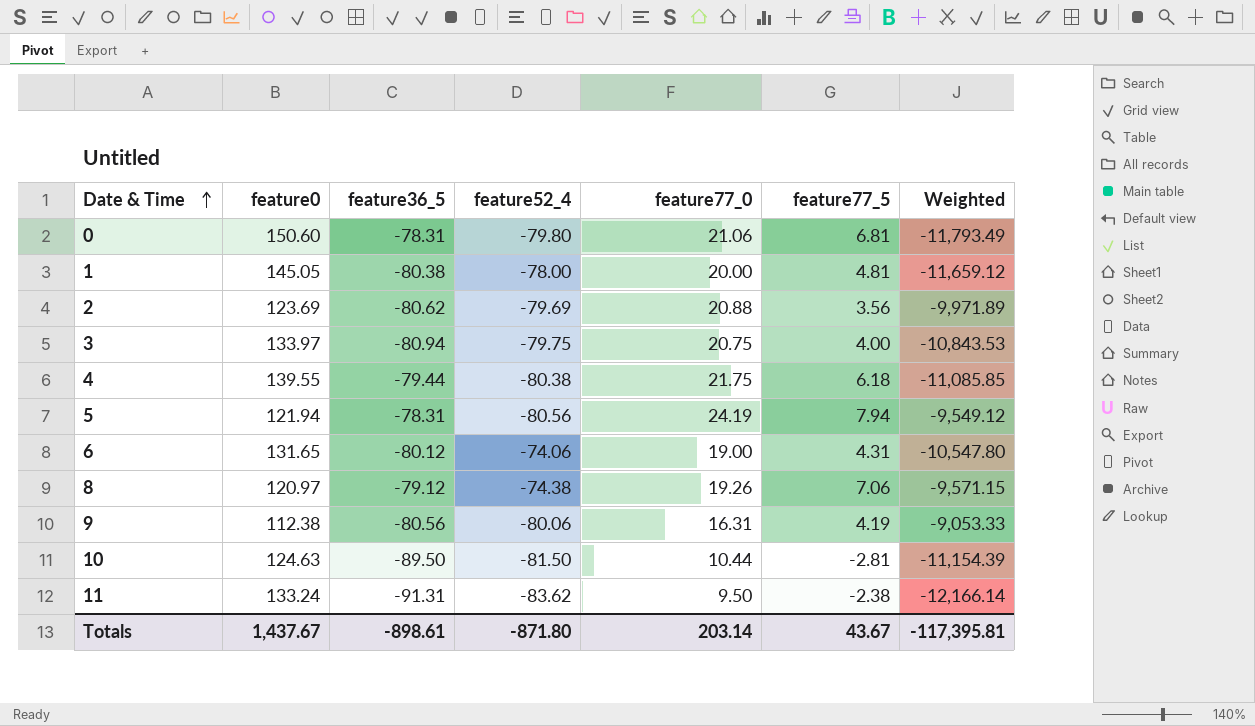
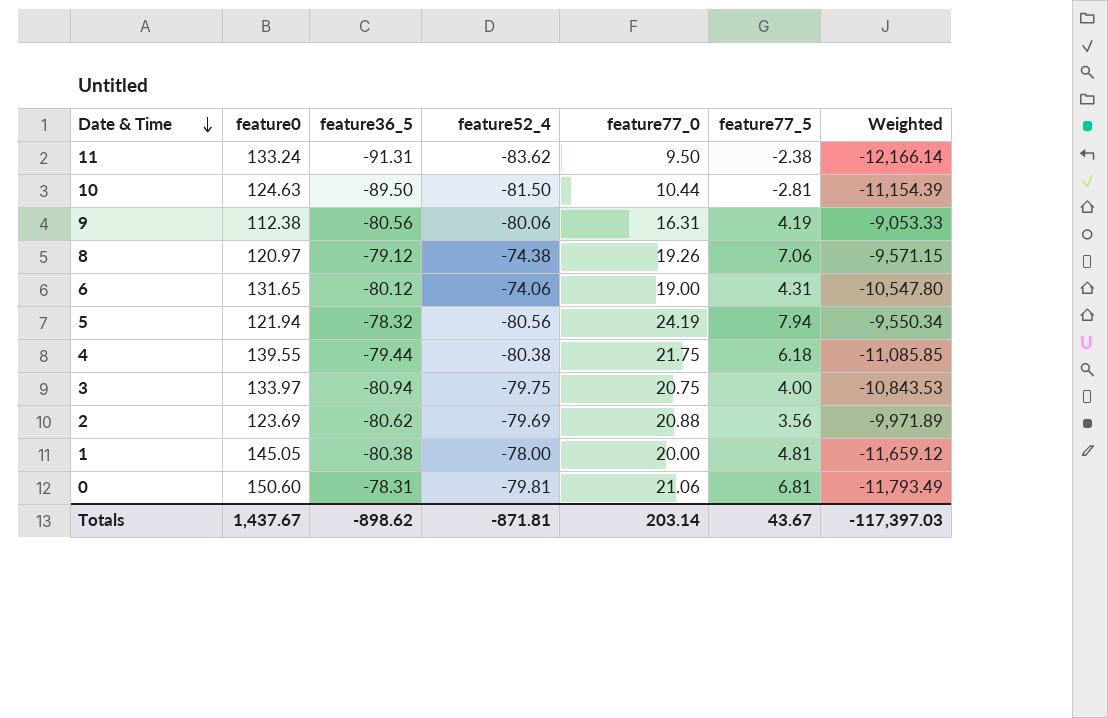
row order: Date & Time ascending -> Date & Time descending
5 | feature36_5: -78.31 -> -78.32
5 | Weighted: -9,549.12 -> -9,550.34
0 | feature52_4: -79.80 -> -79.81
Totals | feature36_5: -898.61 -> -898.62
Totals | feature52_4: -871.80 -> -871.81
Totals | Weighted: -117,395.81 -> -117,397.03

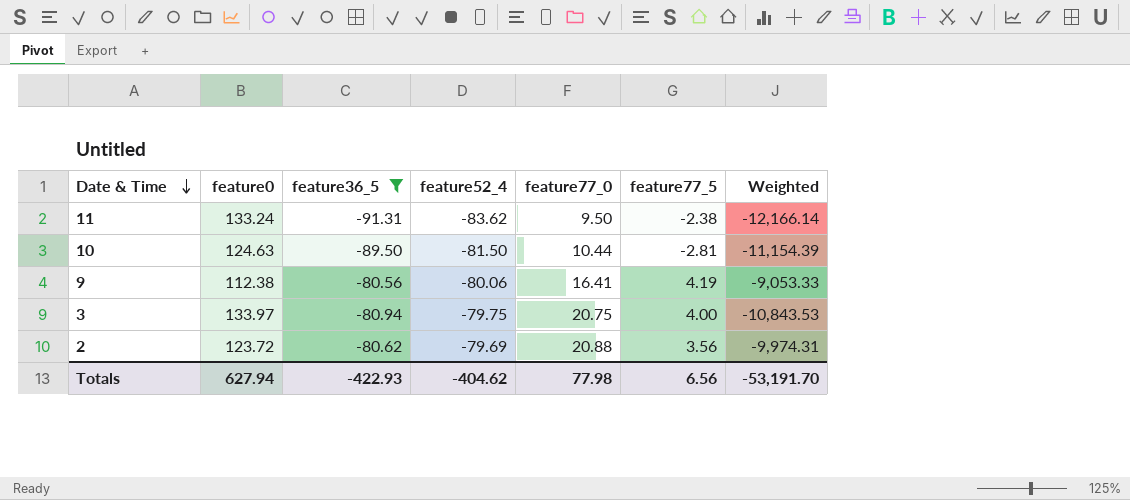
filter: none -> feature36_5 <= -80.56
9 | feature77_0: 16.31 -> 16.41
2 | feature0: 123.69 -> 123.72
2 | Weighted: -9,971.89 -> -9,974.31
Totals | feature0: 1,437.67 -> 627.94
Totals | feature36_5: -898.62 -> -422.93
Totals | feature52_4: -871.81 -> -404.62
Totals | feature77_0: 203.14 -> 77.98
Totals | feature77_5: 43.67 -> 6.56
Totals | Weighted: -117,397.03 -> -53,191.70

